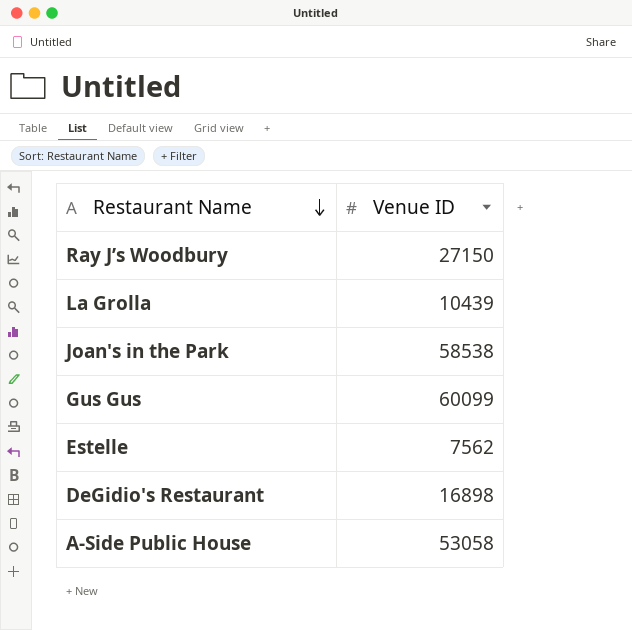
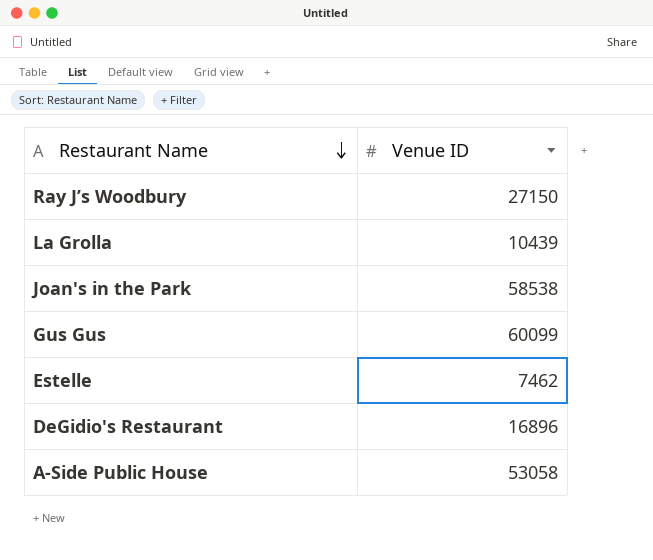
Estelle | Venue ID: 7562 -> 7462
DeGidio's Restaurant | Venue ID: 16898 -> 16896

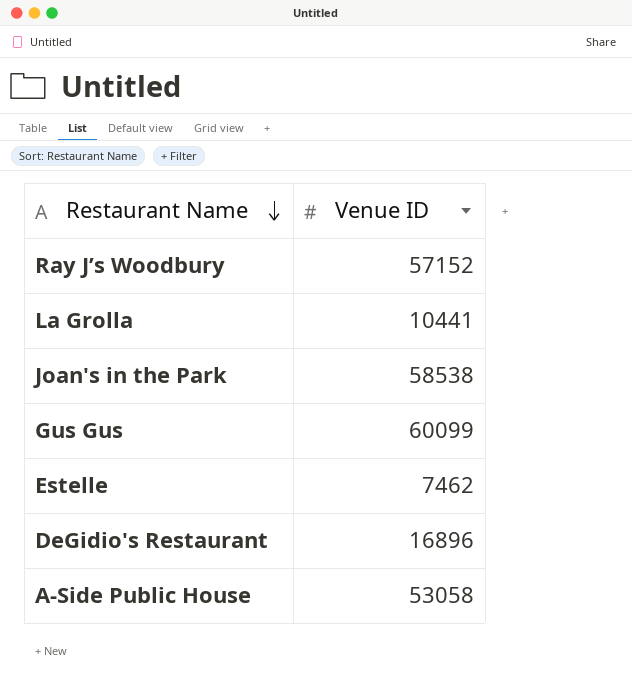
Ray J’s Woodbury | Venue ID: 27150 -> 57152
La Grolla | Venue ID: 10439 -> 10441

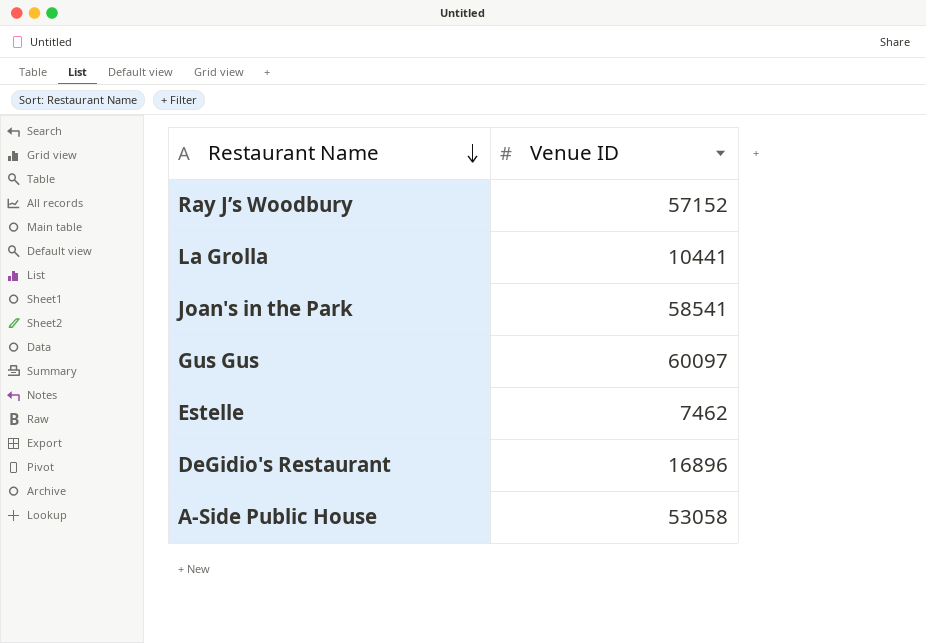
Joan's in the Park | Venue ID: 58538 -> 58541
Gus Gus | Venue ID: 60099 -> 60097

